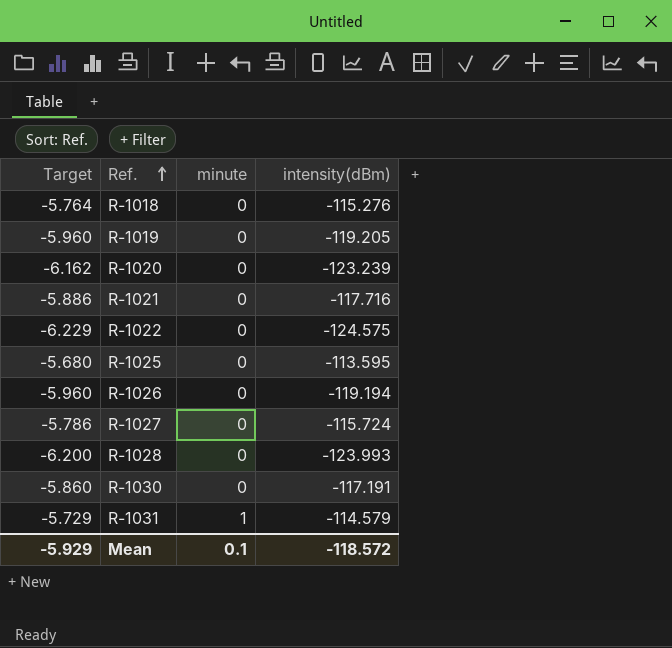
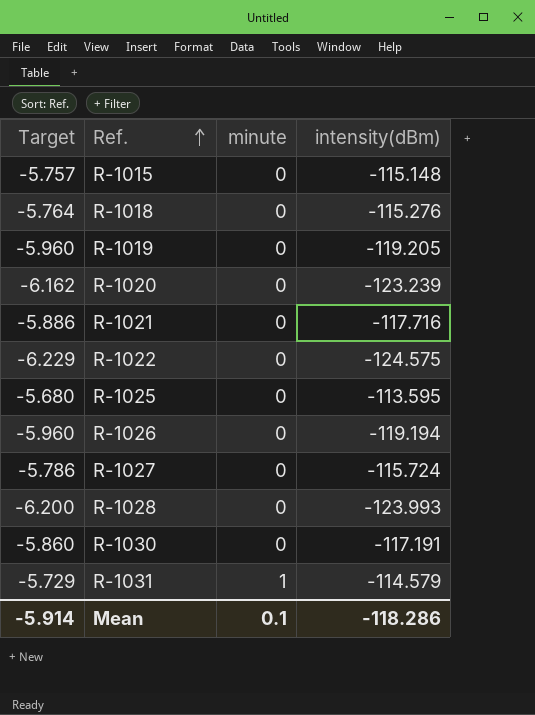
row R-1015: none -> -5.757 | 0 | -115.148
Mean | Target: -5.929 -> -5.914
Mean | intensity(dBm): -118.572 -> -118.286

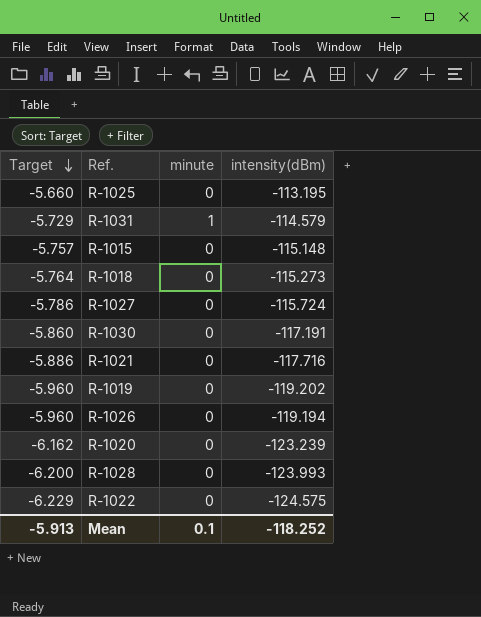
row order: Ref. ascending -> Target descending
R-1025 | Target: -5.680 -> -5.660
R-1025 | intensity(dBm): -113.595 -> -113.195
R-1018 | intensity(dBm): -115.276 -> -115.273
R-1019 | intensity(dBm): -119.205 -> -119.202
Mean | Target: -5.914 -> -5.913
Mean | intensity(dBm): -118.286 -> -118.252

